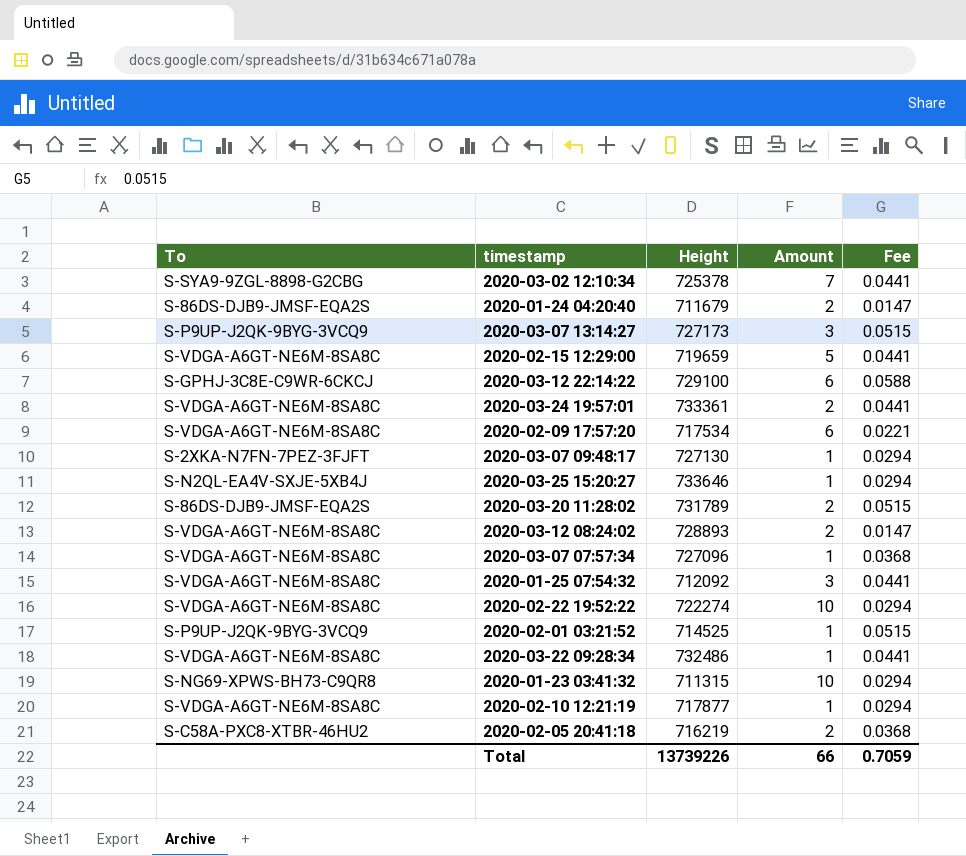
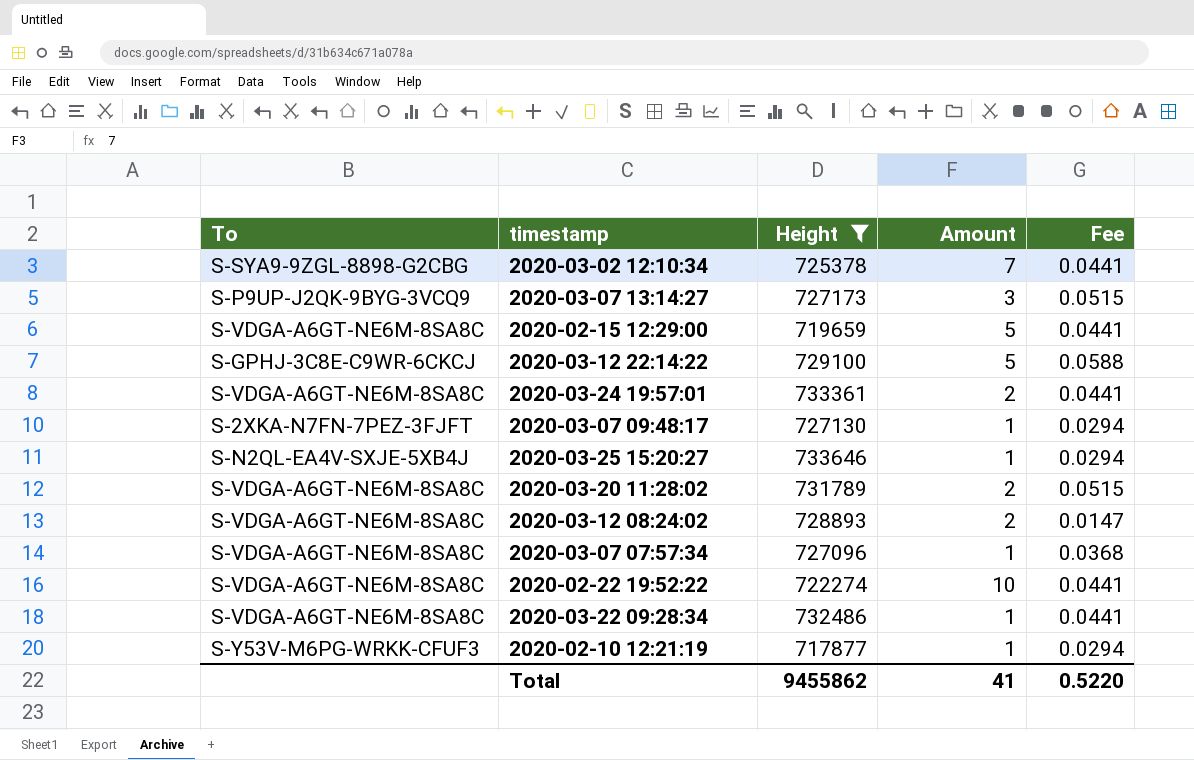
filter: none -> Height >= 717877
2020-03-12 22:14:22 | Amount: 6 -> 5
2020-03-20 11:28:02 | To: S-86DS-DJB9-JMSF-EQA2S -> S-VDGA-A6GT-NE6M-8SA8C
2020-02-22 19:52:22 | Fee: 0.0294 -> 0.0441
2020-02-10 12:21:19 | To: S-VDGA-A6GT-NE6M-8SA8C -> S-Y53V-M6PG-WRKK-CFUF3
Total | Height: 13739226 -> 9455862
Total | Amount: 66 -> 41
Total | Fee: 0.7059 -> 0.5220

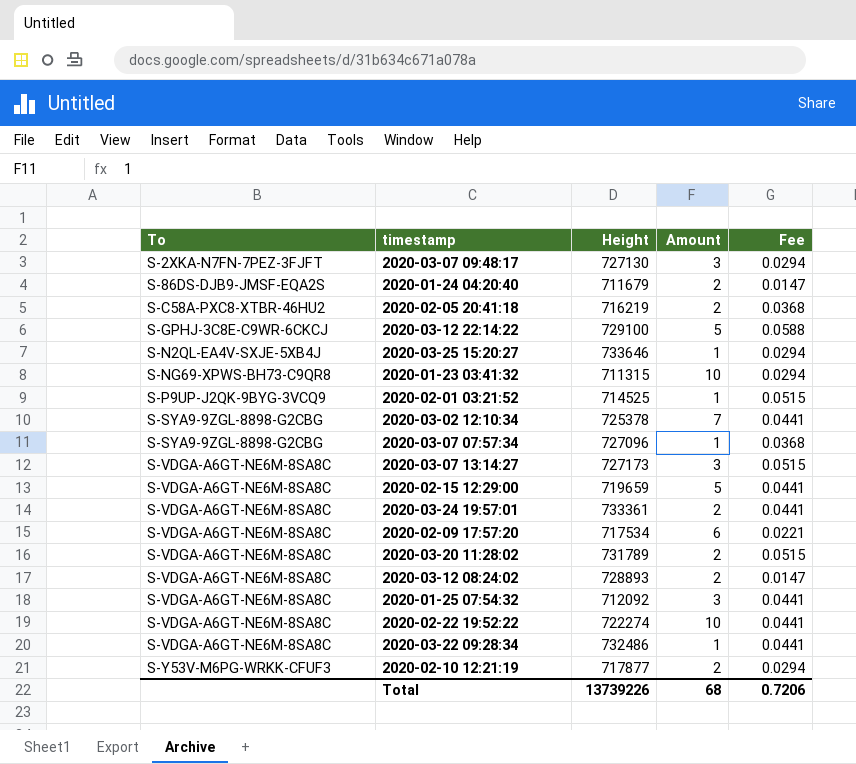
filter: Height >= 717877 -> none
row order: none -> To ascending
2020-03-07 09:48:17 | Amount: 1 -> 3
2020-03-07 07:57:34 | To: S-VDGA-A6GT-NE6M-8SA8C -> S-SYA9-9ZGL-8898-G2CBG
2020-03-07 13:14:27 | To: S-P9UP-J2QK-9BYG-3VCQ9 -> S-VDGA-A6GT-NE6M-8SA8C
2020-02-10 12:21:19 | Amount: 1 -> 2
Total | Height: 9455862 -> 13739226
Total | Amount: 41 -> 68
Total | Fee: 0.5220 -> 0.7206

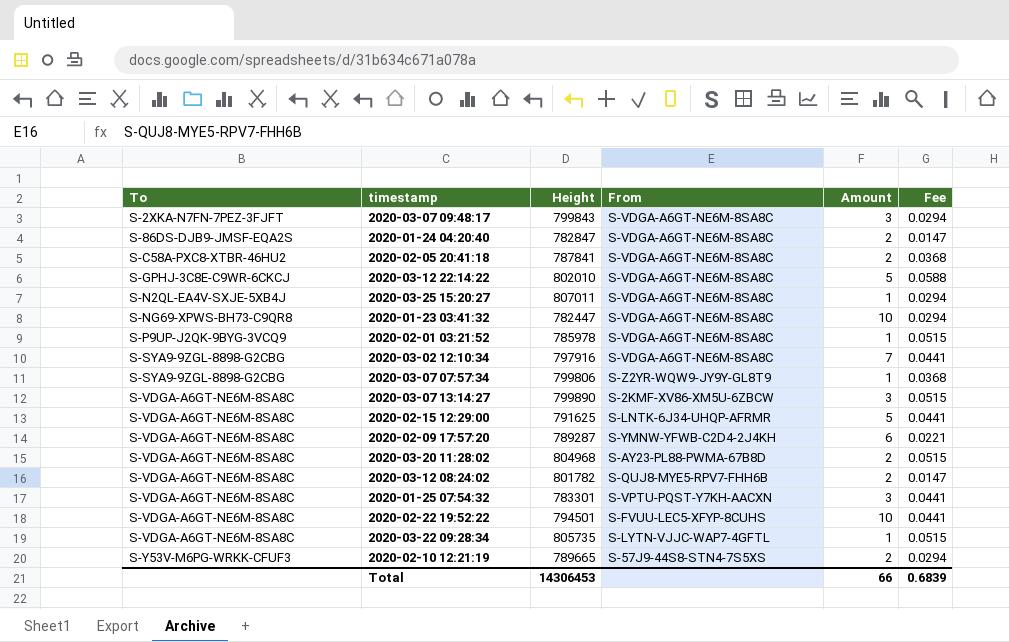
column From | position: none -> 4
row 2020-03-24 19:57:01: S-VDGA-A6GT-NE6M-8SA8C | 733361 | 2 | 0.0441 -> none
2020-03-07 09:48:17 | Height: 727130 -> 799843
2020-01-24 04:20:40 | Height: 711679 -> 782847
2020-02-05 20:41:18 | Height: 716219 -> 787841
2020-03-12 22:14:22 | Height: 729100 -> 802010
2020-03-25 15:20:27 | Height: 733646 -> 807011
2020-01-23 03:41:32 | Height: 711315 -> 782447
2020-02-01 03:21:52 | Height: 714525 -> 785978
2020-03-02 12:10:34 | Height: 725378 -> 797916
2020-03-07 07:57:34 | Height: 727096 -> 799806
2020-03-07 13:14:27 | Height: 727173 -> 799890
2020-02-15 12:29:00 | Height: 719659 -> 791625
2020-02-09 17:57:20 | Height: 717534 -> 789287
2020-03-20 11:28:02 | Height: 731789 -> 804968
2020-03-12 08:24:02 | Height: 728893 -> 801782
2020-01-25 07:54:32 | Height: 712092 -> 783301
2020-02-22 19:52:22 | Height: 722274 -> 794501
2020-03-22 09:28:34 | Height: 732486 -> 805735
2020-03-22 09:28:34 | Fee: 0.0441 -> 0.0515
2020-02-10 12:21:19 | Height: 717877 -> 789665
Total | Height: 13739226 -> 14306453
Total | Amount: 68 -> 66
Total | Fee: 0.7206 -> 0.6839

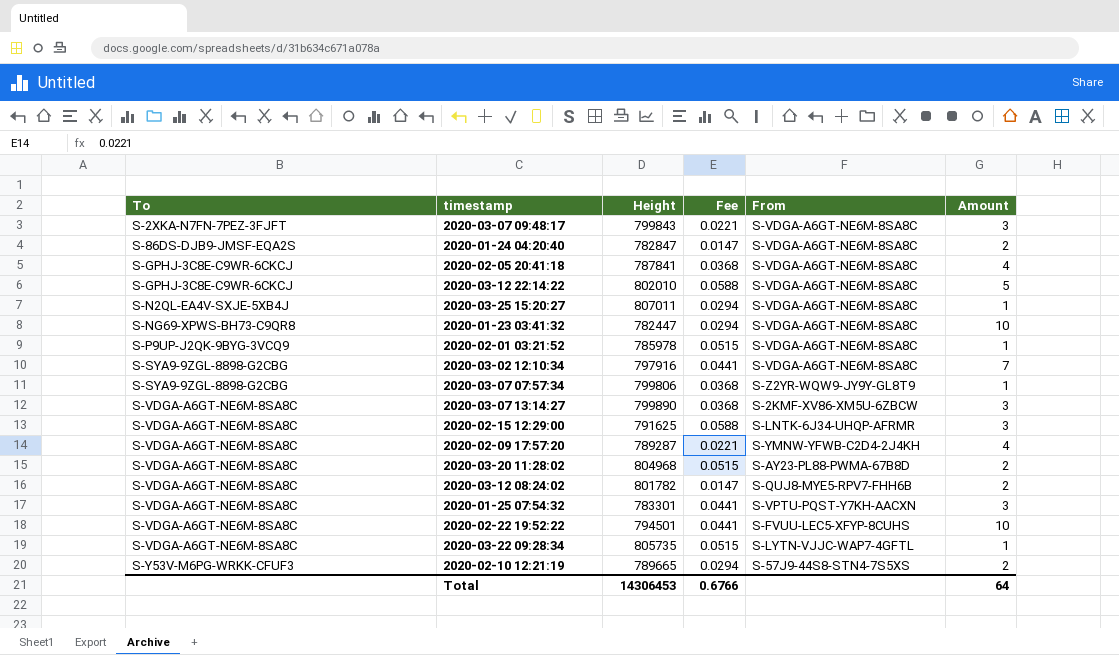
column Fee | position: 6 -> 4
2020-03-07 09:48:17 | Fee: 0.0294 -> 0.0221
2020-02-05 20:41:18 | To: S-C58A-PXC8-XTBR-46HU2 -> S-GPHJ-3C8E-C9WR-6CKCJ
2020-02-05 20:41:18 | Amount: 2 -> 4
2020-03-07 13:14:27 | Fee: 0.0515 -> 0.0368
2020-02-15 12:29:00 | Fee: 0.0441 -> 0.0588
2020-02-15 12:29:00 | Amount: 5 -> 3
2020-02-09 17:57:20 | Amount: 6 -> 4
Total | Fee: 0.6839 -> 0.6766
Total | Amount: 66 -> 64

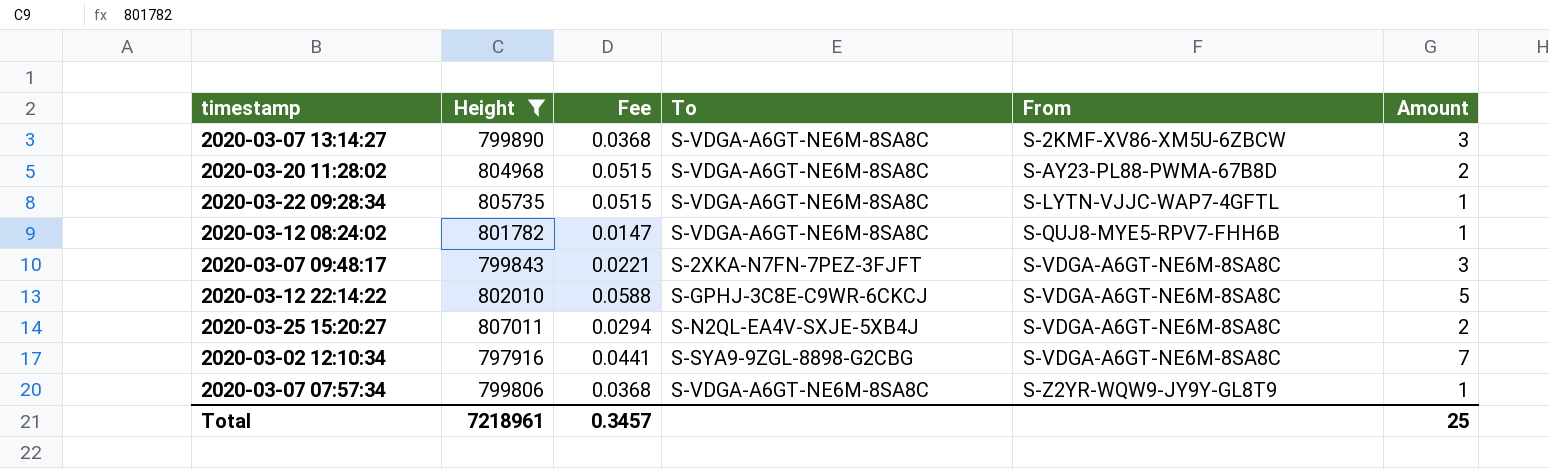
filter: none -> Height >= 797916
row order: To ascending -> From ascending
column To | position: 1 -> 4
2020-03-12 08:24:02 | Amount: 2 -> 1
2020-03-25 15:20:27 | Amount: 1 -> 2
2020-03-07 07:57:34 | To: S-SYA9-9ZGL-8898-G2CBG -> S-VDGA-A6GT-NE6M-8SA8C
Total | Height: 14306453 -> 7218961
Total | Fee: 0.6766 -> 0.3457
Total | Amount: 64 -> 25

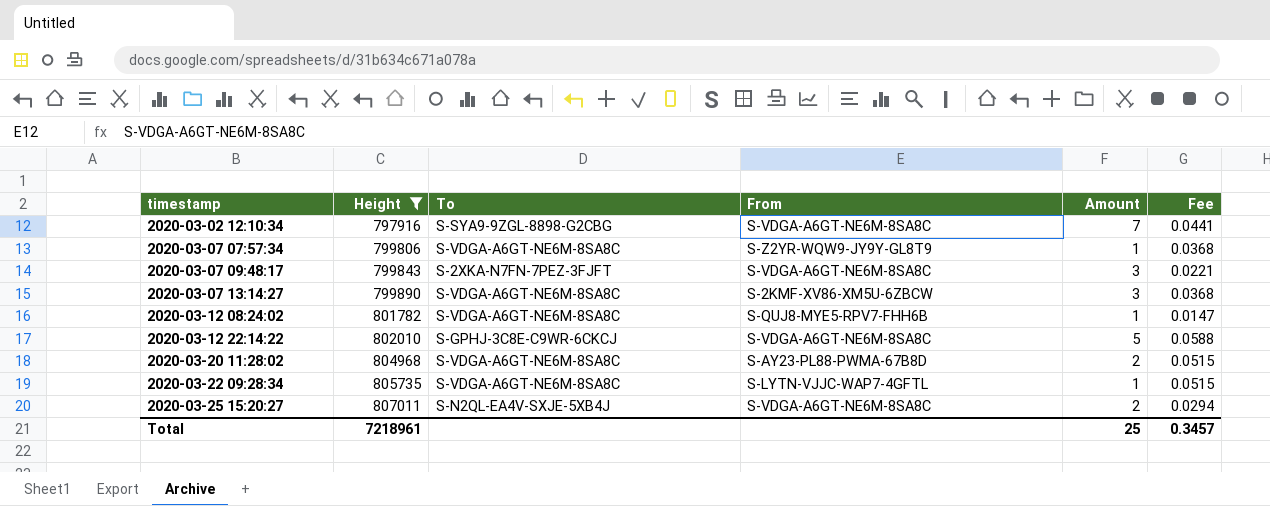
row order: From ascending -> timestamp ascending
column Fee | position: 3 -> 6

